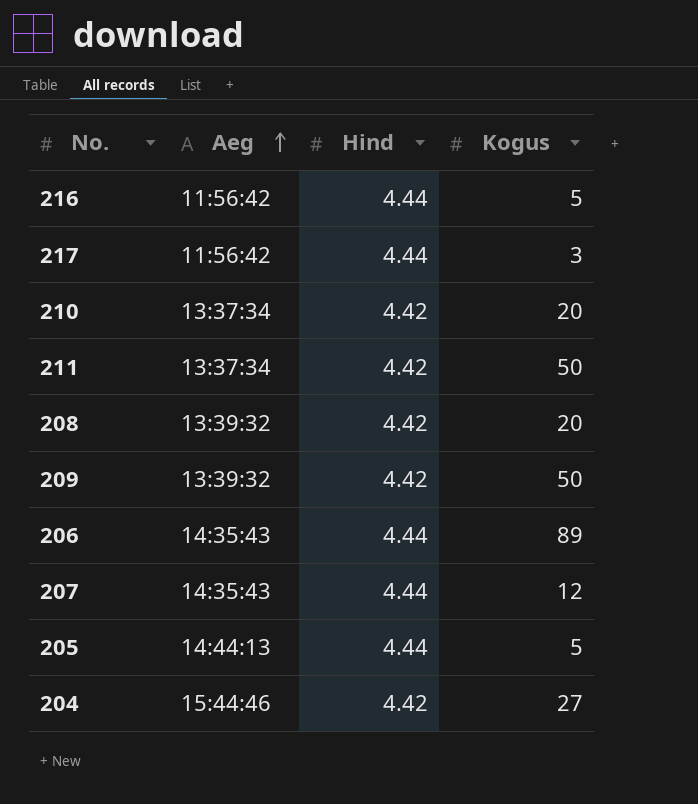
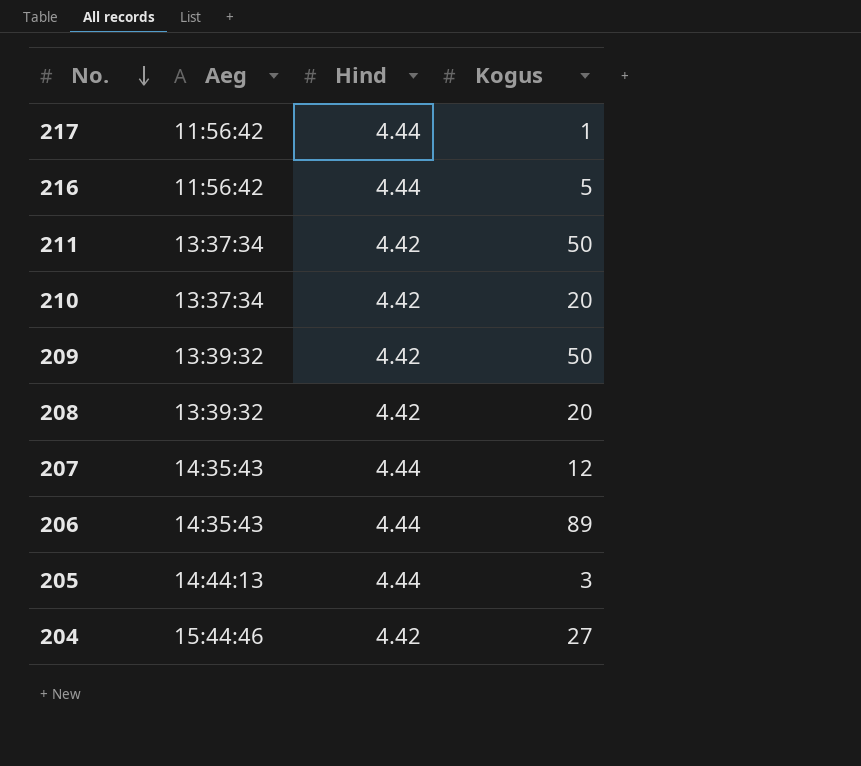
row order: Aeg ascending -> No. descending
217 | Kogus: 3 -> 1
205 | Kogus: 5 -> 3

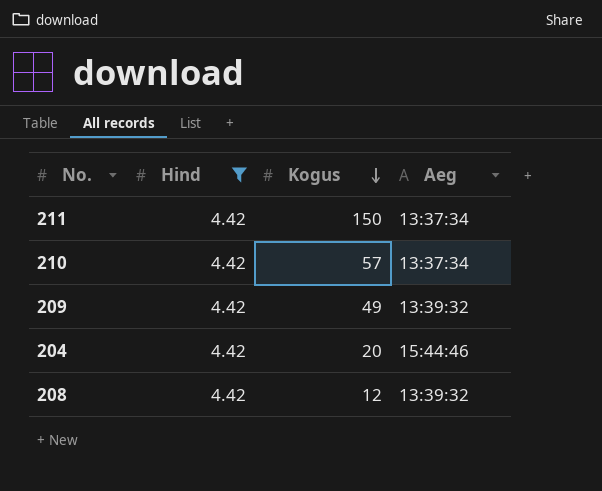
filter: none -> Hind = 4.42
row order: No. descending -> Kogus descending
column Aeg | position: 2 -> 4
211 | Kogus: 50 -> 150
210 | Kogus: 20 -> 57
209 | Kogus: 50 -> 49
204 | Kogus: 27 -> 20
208 | Kogus: 20 -> 12

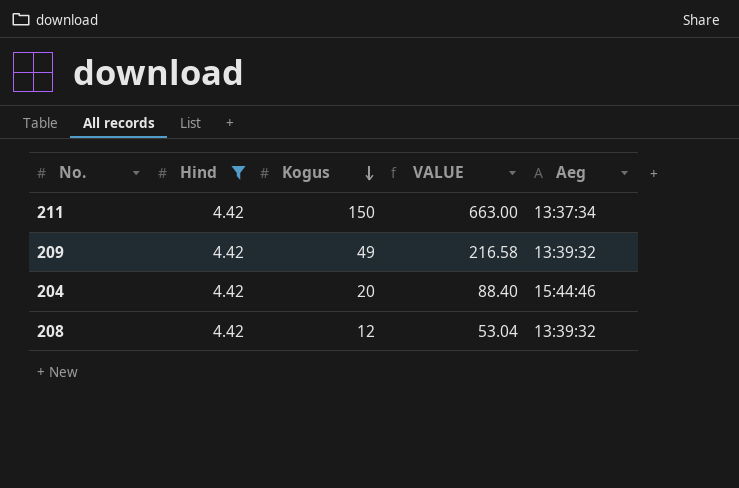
column VALUE | formula: none -> [Hind] * [Kogus]
row 210: 4.42 | 57 | 13:37:34 -> none

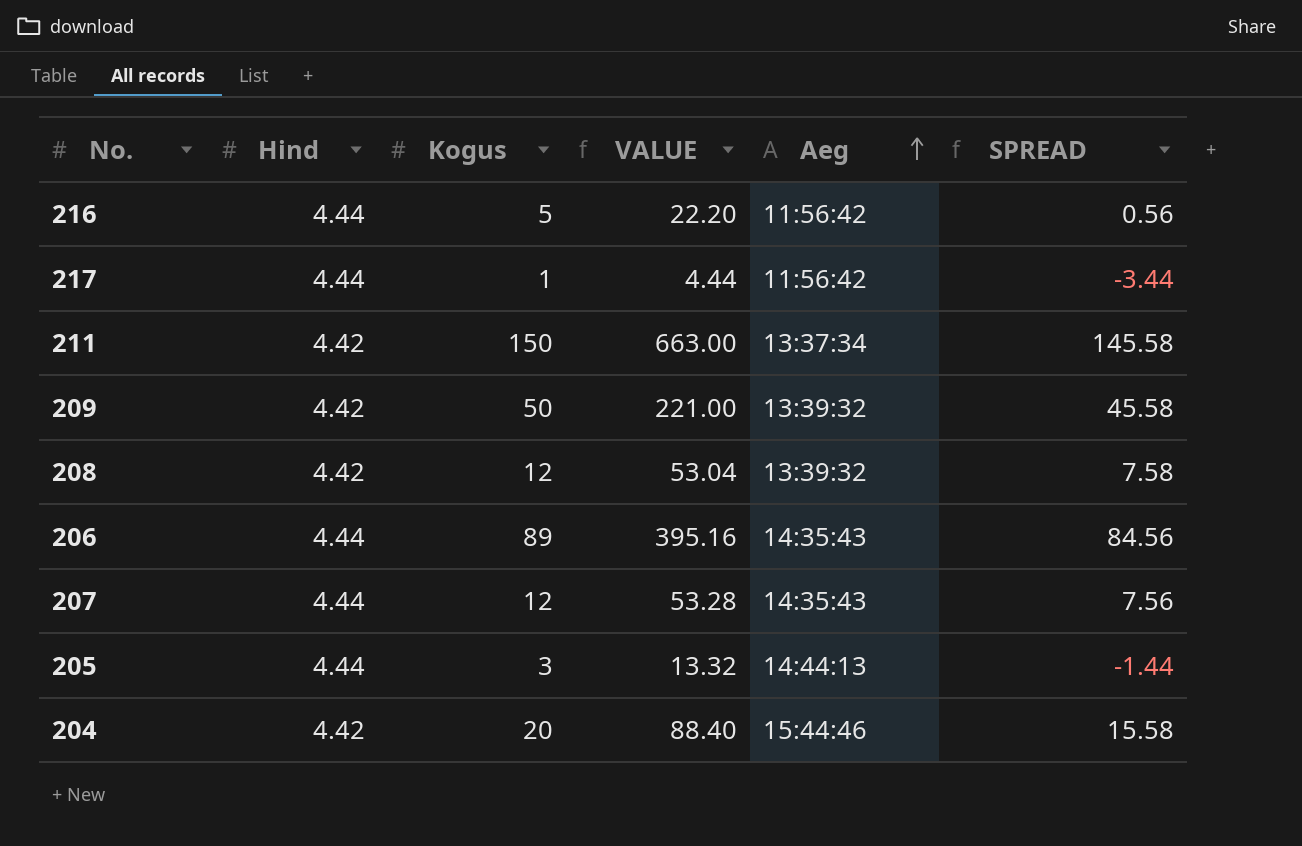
filter: Hind = 4.42 -> none
row order: Kogus descending -> Aeg ascending
column SPREAD | formula: none -> [Kogus] - [Hind]
209 | Kogus: 49 -> 50
209 | VALUE: 216.58 -> 221.00

